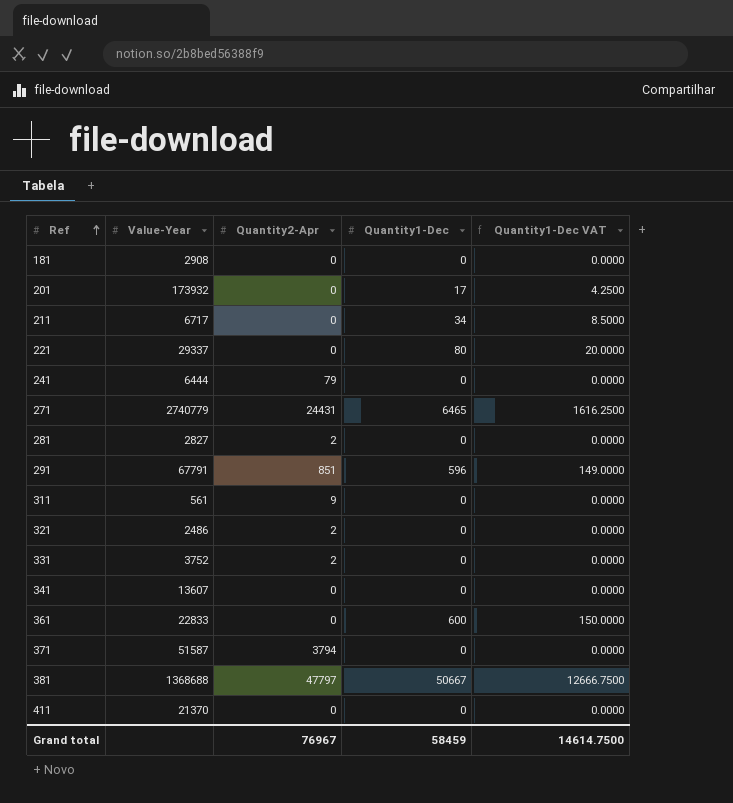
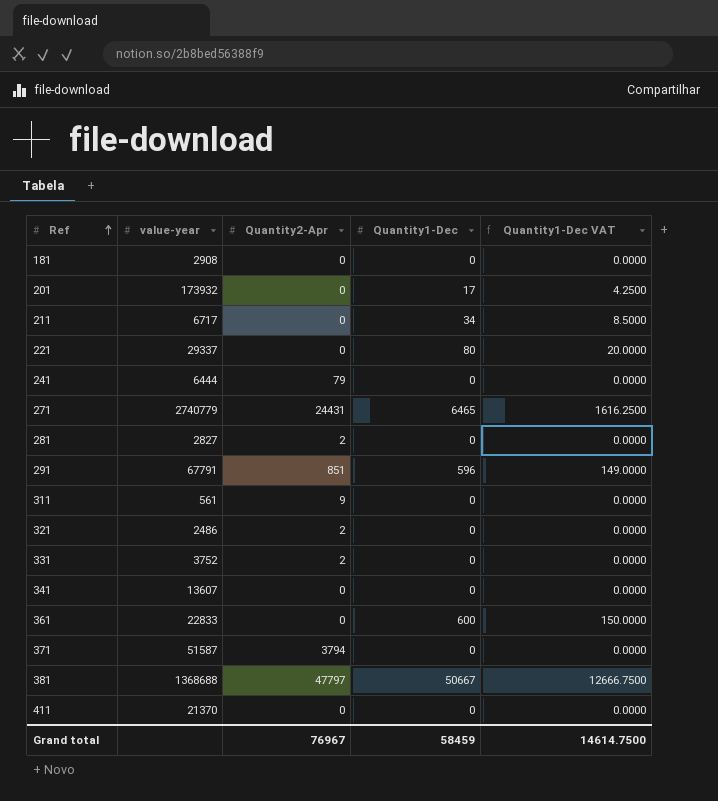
column name: Value-Year -> value-year

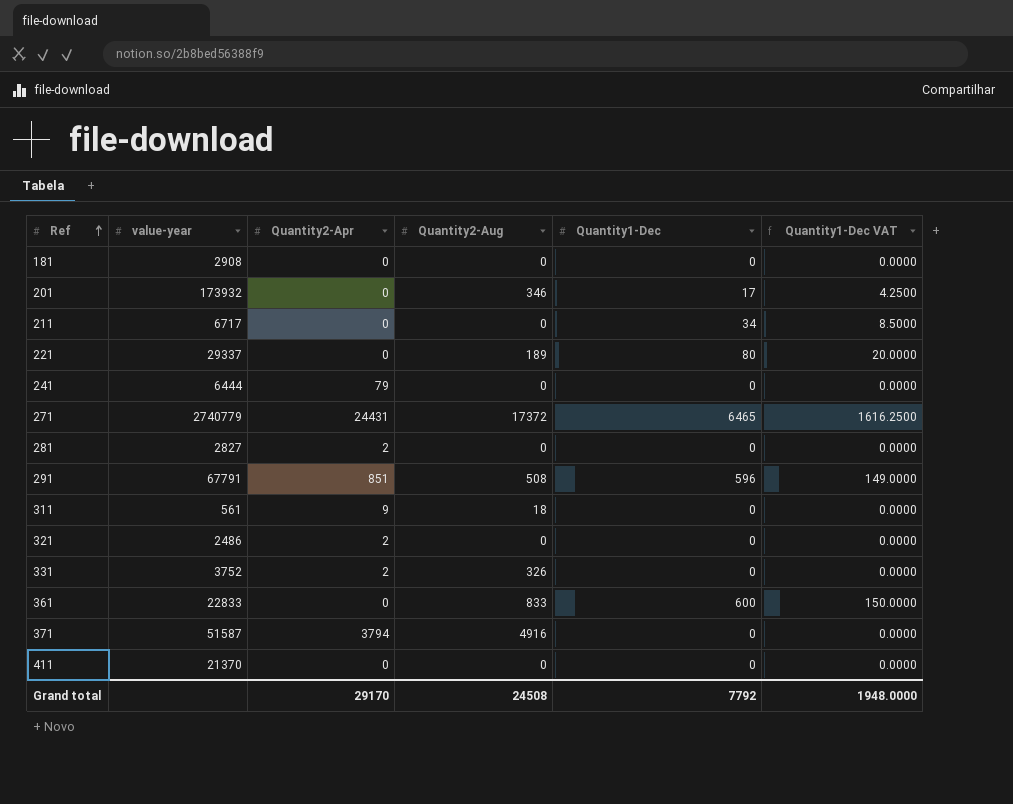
column Quantity2-Aug | position: none -> 4
row 341: 13607 | 0 | 0 | 0.0000 -> none
row 381: 1368688 | 47797 | 50667 | 12666.7500 -> none
Grand total | Quantity2-Apr: 76967 -> 29170
Grand total | Quantity1-Dec: 58459 -> 7792
Grand total | Quantity1-Dec VAT: 14614.7500 -> 1948.0000

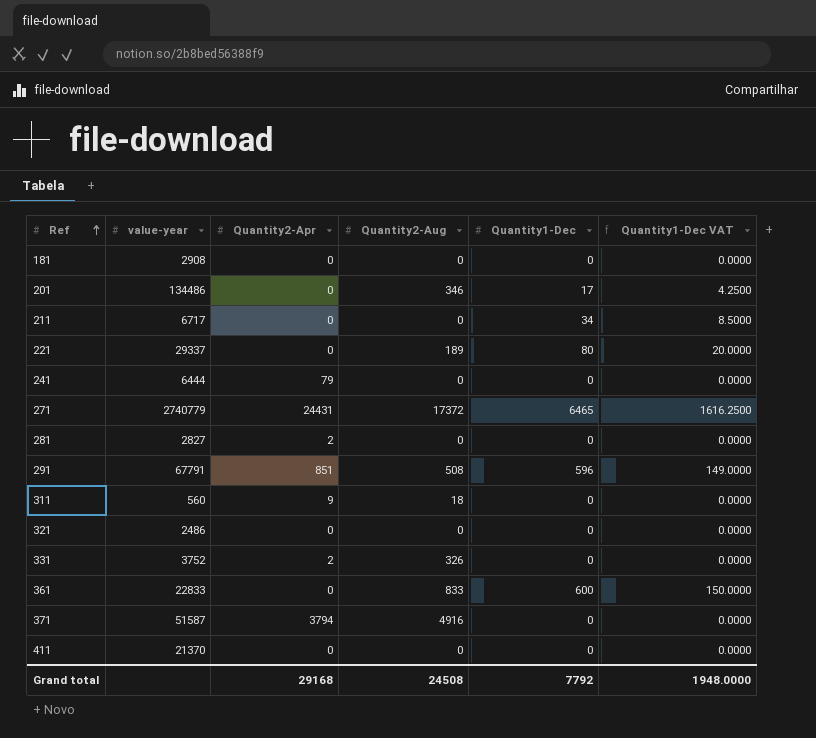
201 | value-year: 173932 -> 134486
311 | value-year: 561 -> 560
321 | Quantity2-Apr: 2 -> 0
Grand total | Quantity2-Apr: 29170 -> 29168

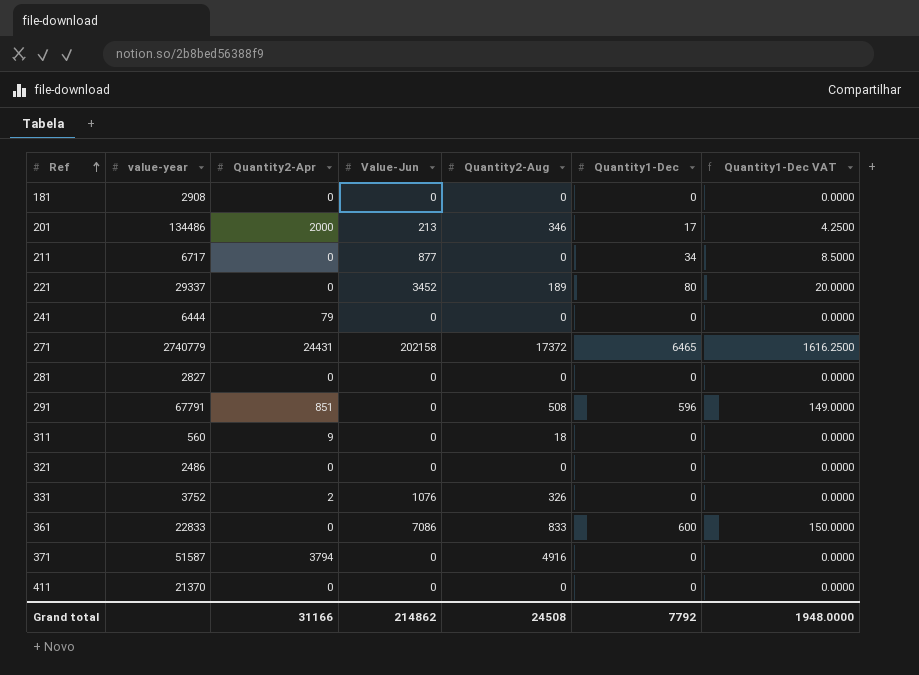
column Value-Jun | position: none -> 4
201 | Quantity2-Apr: 0 -> 2000
281 | Quantity2-Apr: 2 -> 0
Grand total | Quantity2-Apr: 29168 -> 31166

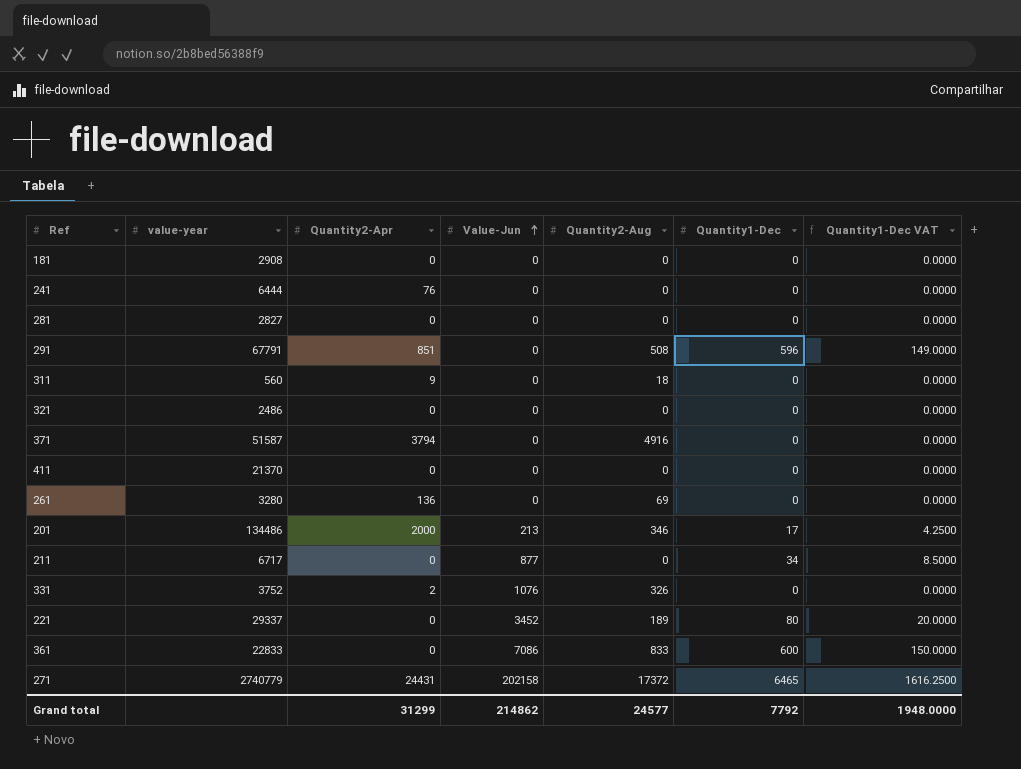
row order: Ref ascending -> Value-Jun ascending
241 | Quantity2-Apr: 79 -> 76
row 261: none -> 3280 | 136 | 0 | 69 | 0 | 0.0000
Grand total | Quantity2-Apr: 31166 -> 31299
Grand total | Quantity2-Aug: 24508 -> 24577

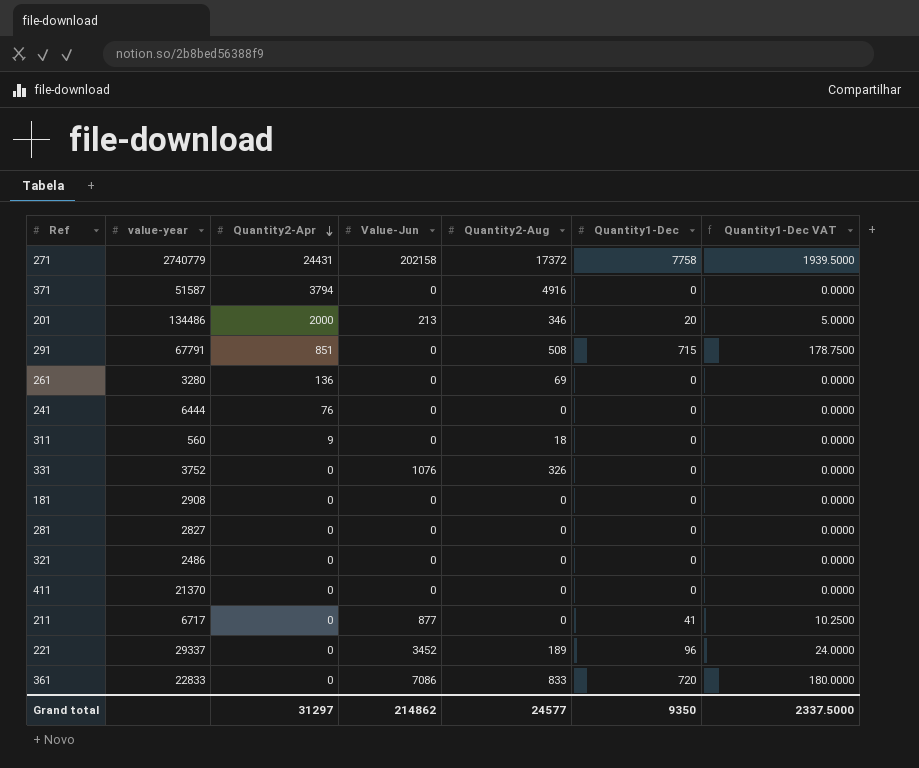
row order: Value-Jun ascending -> Quantity2-Apr descending
271 | Quantity1-Dec: 6465 -> 7758
271 | Quantity1-Dec VAT: 1616.2500 -> 1939.5000
201 | Quantity1-Dec: 17 -> 20
201 | Quantity1-Dec VAT: 4.2500 -> 5.0000
291 | Quantity1-Dec: 596 -> 715
291 | Quantity1-Dec VAT: 149.0000 -> 178.7500
331 | Quantity2-Apr: 2 -> 0
211 | Quantity1-Dec: 34 -> 41
211 | Quantity1-Dec VAT: 8.5000 -> 10.2500
221 | Quantity1-Dec: 80 -> 96
221 | Quantity1-Dec VAT: 20.0000 -> 24.0000
361 | Quantity1-Dec: 600 -> 720
361 | Quantity1-Dec VAT: 150.0000 -> 180.0000
Grand total | Quantity2-Apr: 31299 -> 31297
Grand total | Quantity1-Dec: 7792 -> 9350
Grand total | Quantity1-Dec VAT: 1948.0000 -> 2337.5000

